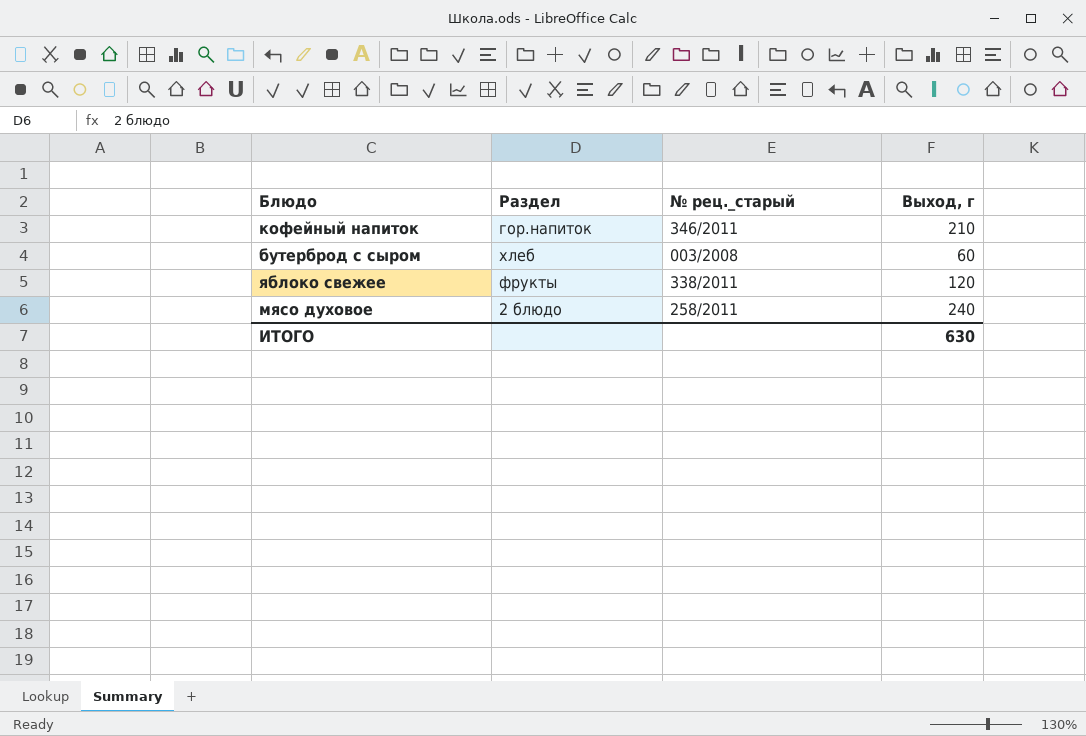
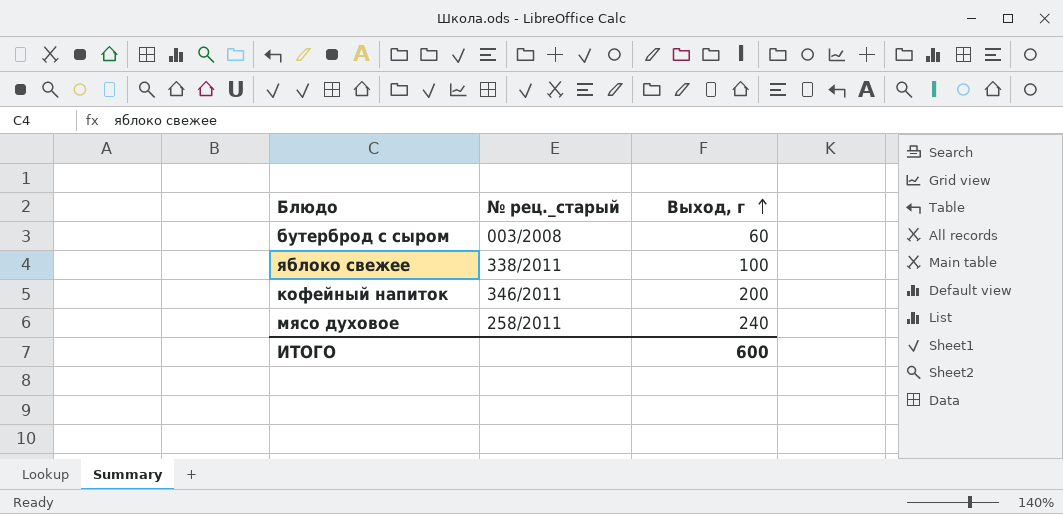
row order: none -> Выход, г ascending
column Раздел | position: 2 -> none
яблоко свежее | Выход, г: 120 -> 100
кофейный напиток | Выход, г: 210 -> 200
ИТОГО | Выход, г: 630 -> 600

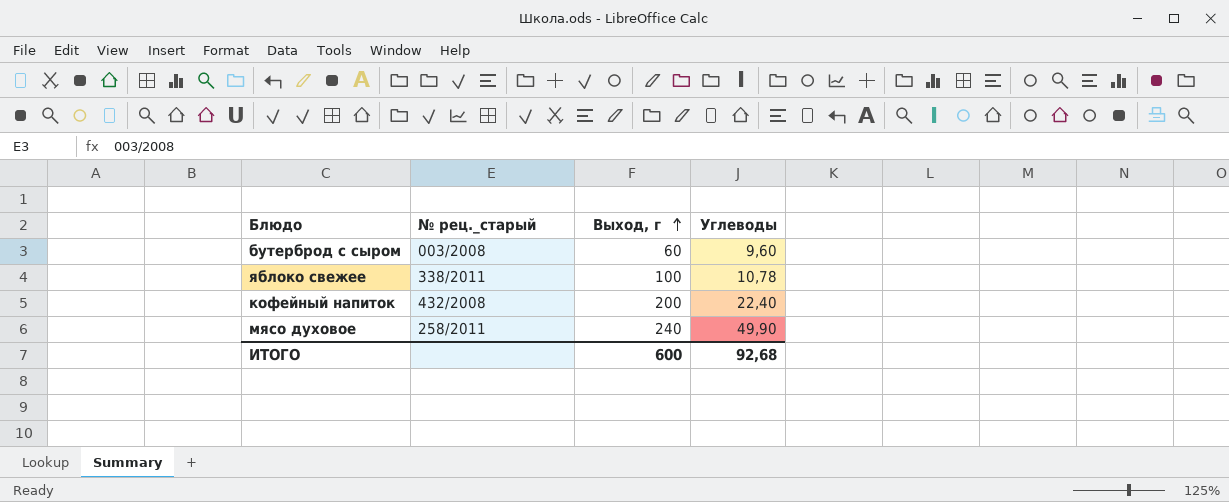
column Углеводы | position: none -> 4
кофейный напиток | № рец._старый: 346/2011 -> 432/2008

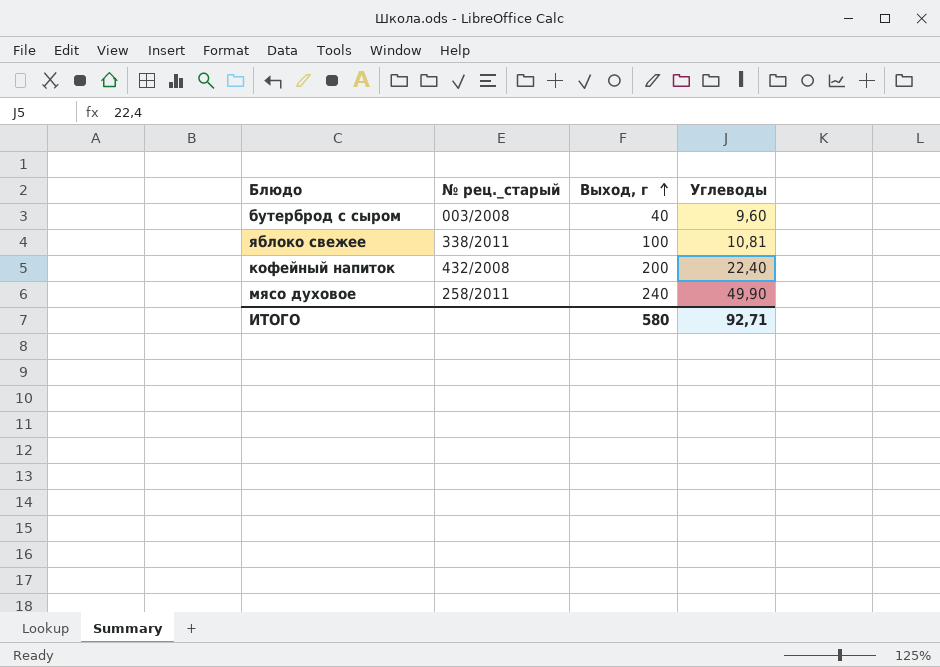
бутерброд с сыром | Выход, г: 60 -> 40
яблоко свежее | Углеводы: 10,78 -> 10,81
ИТОГО | Выход, г: 600 -> 580
ИТОГО | Углеводы: 92,68 -> 92,71

